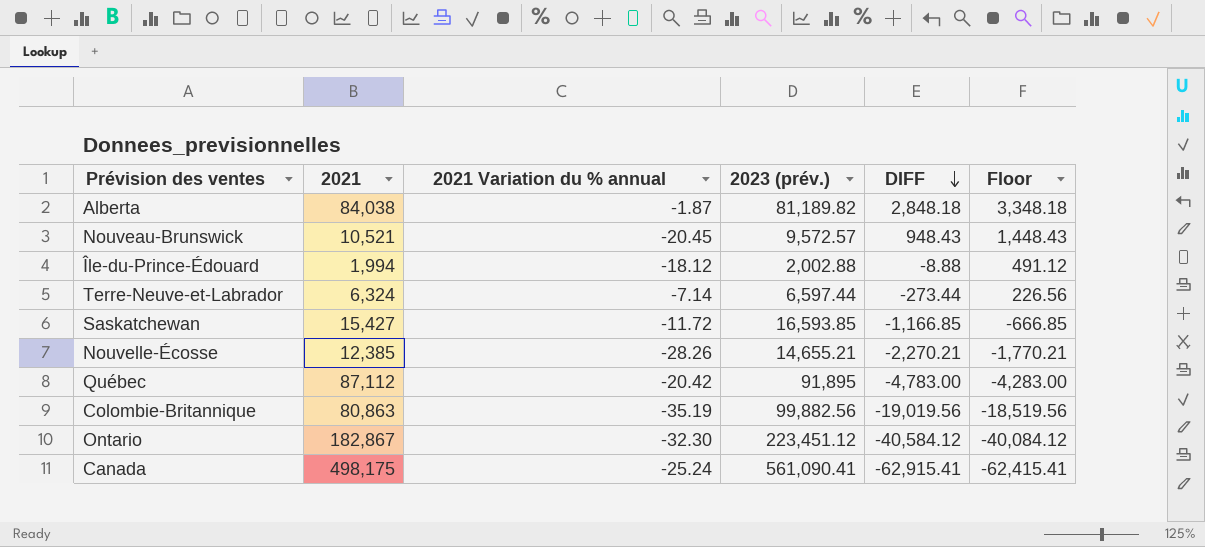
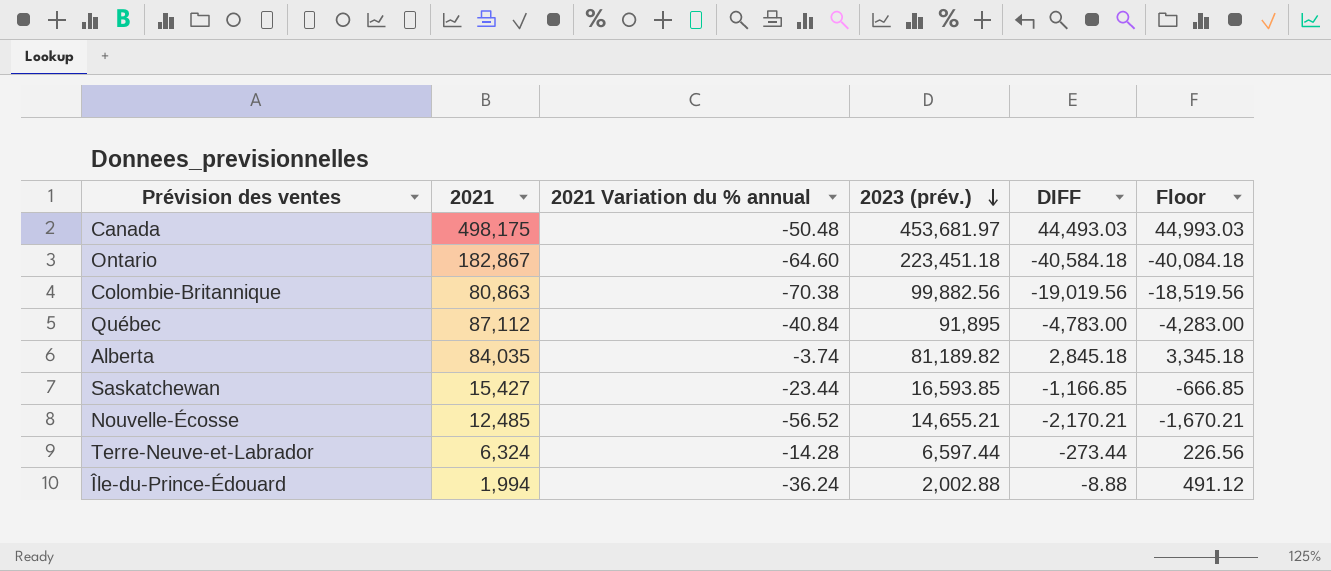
row order: DIFF descending -> 2023 (prév.) descending
row Nouveau-Brunswick: 10,521 | -20.45 | 9,572.57 | 948.43 | 1,448.43 -> none
Canada | 2021 Variation du % annual: -25.24 -> -50.48
Canada | 2023 (prév.): 561,090.41 -> 453,681.97
Canada | DIFF: -62,915.41 -> 44,493.03
Canada | Floor: -62,415.41 -> 44,993.03
Ontario | 2021 Variation du % annual: -32.30 -> -64.60
Ontario | 2023 (prév.): 223,451.12 -> 223,451.18
Ontario | DIFF: -40,584.12 -> -40,584.18
Ontario | Floor: -40,084.12 -> -40,084.18
Colombie-Britannique | 2021 Variation du % annual: -35.19 -> -70.38
Québec | 2021 Variation du % annual: -20.42 -> -40.84
Alberta | 2021: 84,038 -> 84,035
Alberta | 2021 Variation du % annual: -1.87 -> -3.74
Alberta | DIFF: 2,848.18 -> 2,845.18
Alberta | Floor: 3,348.18 -> 3,345.18
Saskatchewan | 2021 Variation du % annual: -11.72 -> -23.44
Nouvelle-Écosse | 2021: 12,385 -> 12,485
Nouvelle-Écosse | 2021 Variation du % annual: -28.26 -> -56.52
Nouvelle-Écosse | DIFF: -2,270.21 -> -2,170.21
Nouvelle-Écosse | Floor: -1,770.21 -> -1,670.21
Terre-Neuve-et-Labrador | 2021 Variation du % annual: -7.14 -> -14.28
Île-du-Prince-Édouard | 2021 Variation du % annual: -18.12 -> -36.24

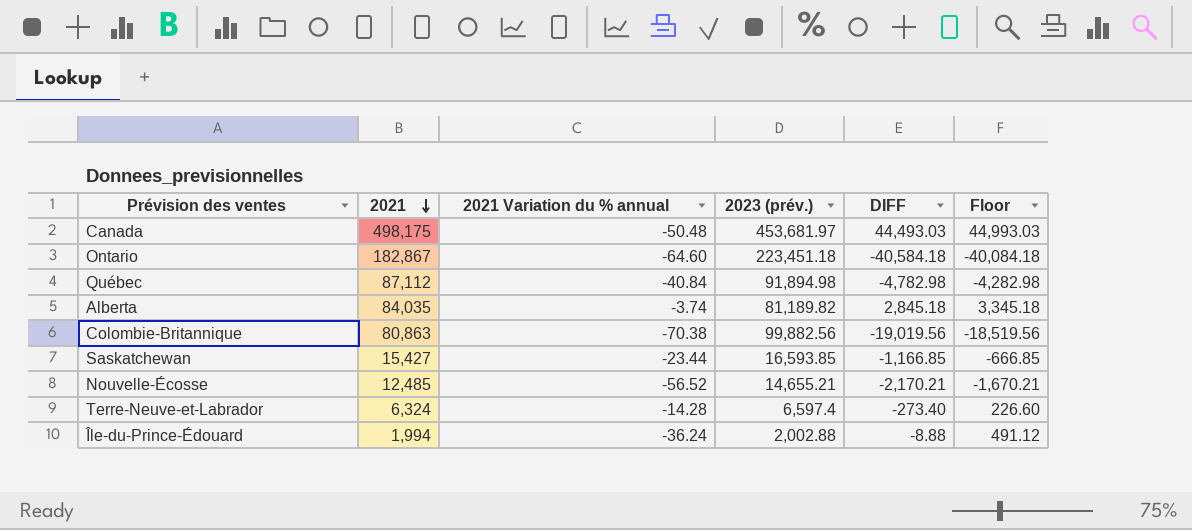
row order: 2023 (prév.) descending -> 2021 descending
Québec | 2023 (prév.): 91,895 -> 91,894.98
Québec | DIFF: -4,783.00 -> -4,782.98
Québec | Floor: -4,283.00 -> -4,282.98
Terre-Neuve-et-Labrador | 2023 (prév.): 6,597.44 -> 6,597.4
Terre-Neuve-et-Labrador | DIFF: -273.44 -> -273.40
Terre-Neuve-et-Labrador | Floor: 226.56 -> 226.60

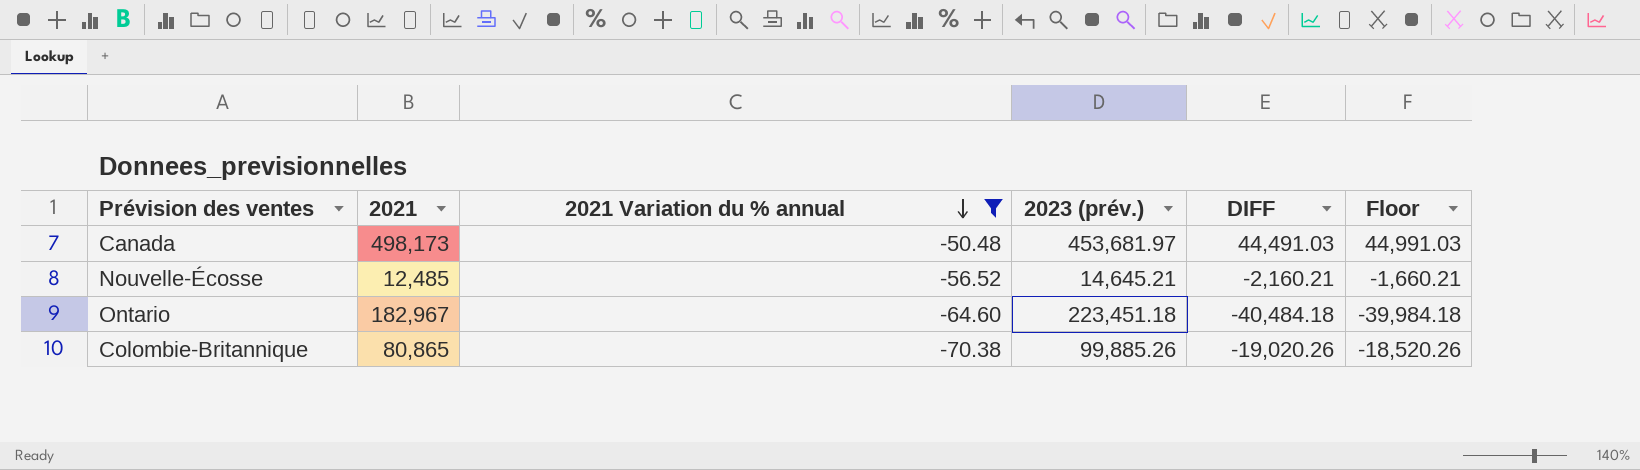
filter: none -> 2021 Variation du % annual <= -50.48
row order: 2021 descending -> 2021 Variation du % annual descending
Canada | 2021: 498,175 -> 498,173
Canada | DIFF: 44,493.03 -> 44,491.03
Canada | Floor: 44,993.03 -> 44,991.03
Nouvelle-Écosse | 2023 (prév.): 14,655.21 -> 14,645.21
Nouvelle-Écosse | DIFF: -2,170.21 -> -2,160.21
Nouvelle-Écosse | Floor: -1,670.21 -> -1,660.21
Ontario | 2021: 182,867 -> 182,967
Ontario | DIFF: -40,584.18 -> -40,484.18
Ontario | Floor: -40,084.18 -> -39,984.18
Colombie-Britannique | 2021: 80,863 -> 80,865
Colombie-Britannique | 2023 (prév.): 99,882.56 -> 99,885.26
Colombie-Britannique | DIFF: -19,019.56 -> -19,020.26
Colombie-Britannique | Floor: -18,519.56 -> -18,520.26

